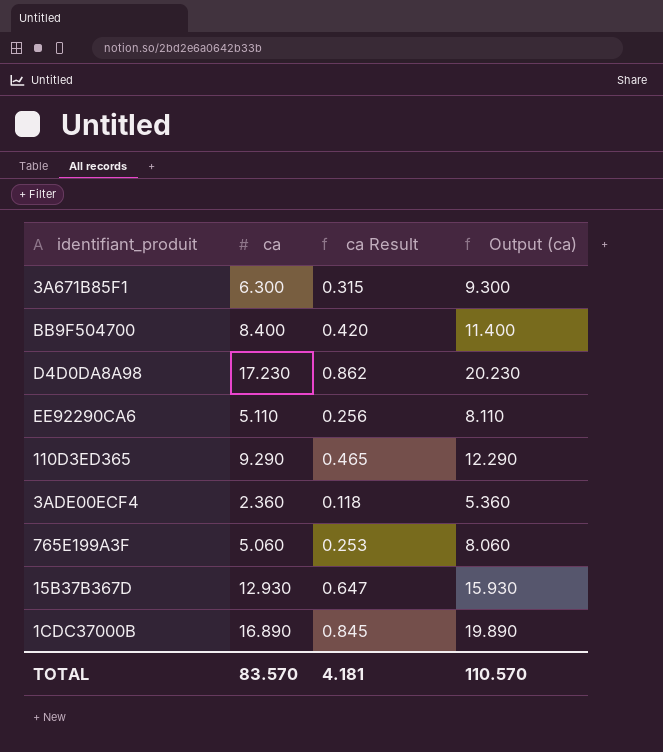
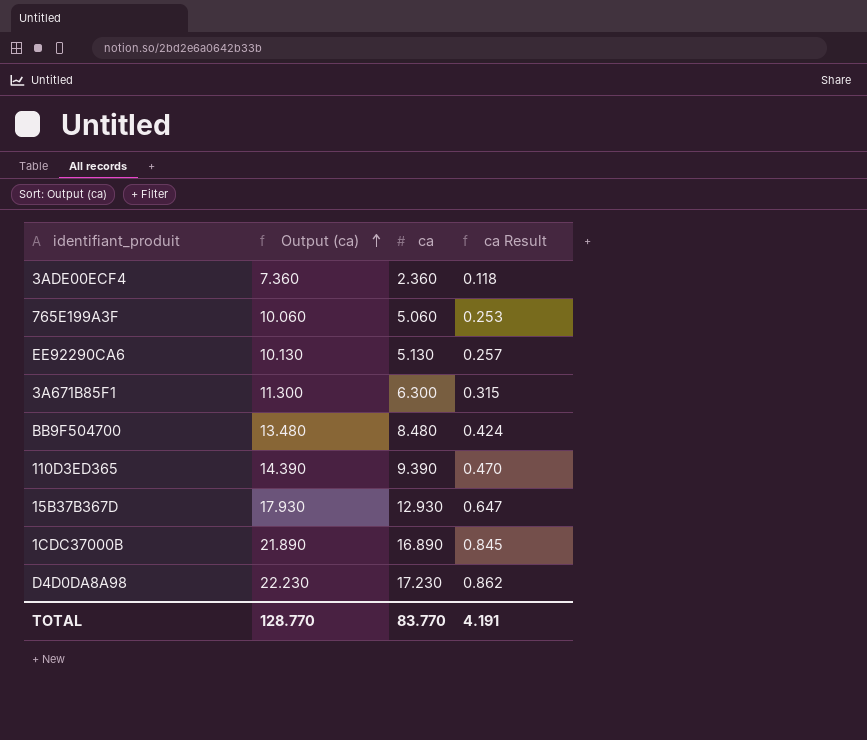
row order: none -> Output (ca) ascending
column Output (ca) | formula: [ca] + 3 -> [ca] + 5
column Output (ca) | position: 4 -> 2
EE92290CA6 | ca: 5.110 -> 5.130
EE92290CA6 | ca Result: 0.256 -> 0.257
BB9F504700 | ca: 8.400 -> 8.480
BB9F504700 | ca Result: 0.420 -> 0.424
110D3ED365 | ca: 9.290 -> 9.390
110D3ED365 | ca Result: 0.465 -> 0.470
TOTAL | Output (ca): 110.570 -> 128.770
TOTAL | ca: 83.570 -> 83.770
TOTAL | ca Result: 4.181 -> 4.191

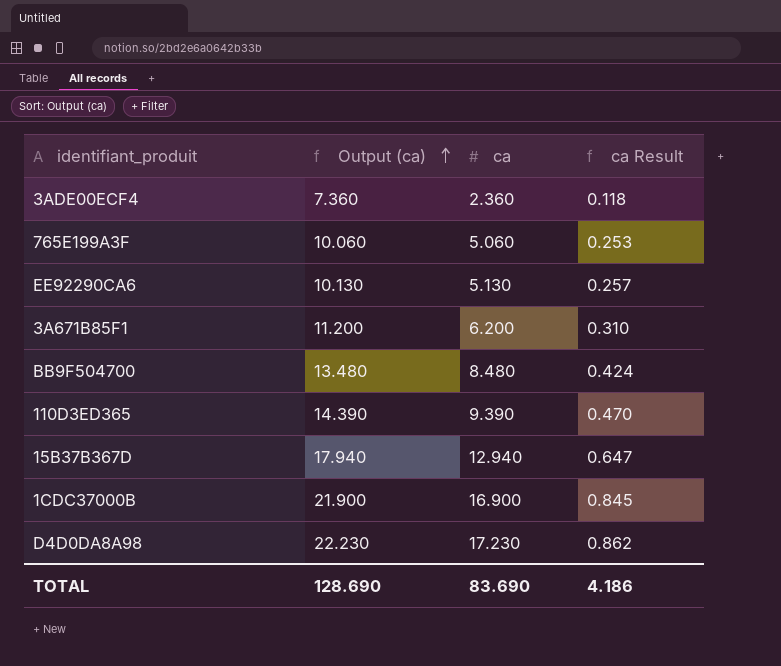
3A671B85F1 | Output (ca): 11.300 -> 11.200
3A671B85F1 | ca: 6.300 -> 6.200
3A671B85F1 | ca Result: 0.315 -> 0.310
15B37B367D | Output (ca): 17.930 -> 17.940
15B37B367D | ca: 12.930 -> 12.940
1CDC37000B | Output (ca): 21.890 -> 21.900
1CDC37000B | ca: 16.890 -> 16.900
TOTAL | Output (ca): 128.770 -> 128.690
TOTAL | ca: 83.770 -> 83.690
TOTAL | ca Result: 4.191 -> 4.186

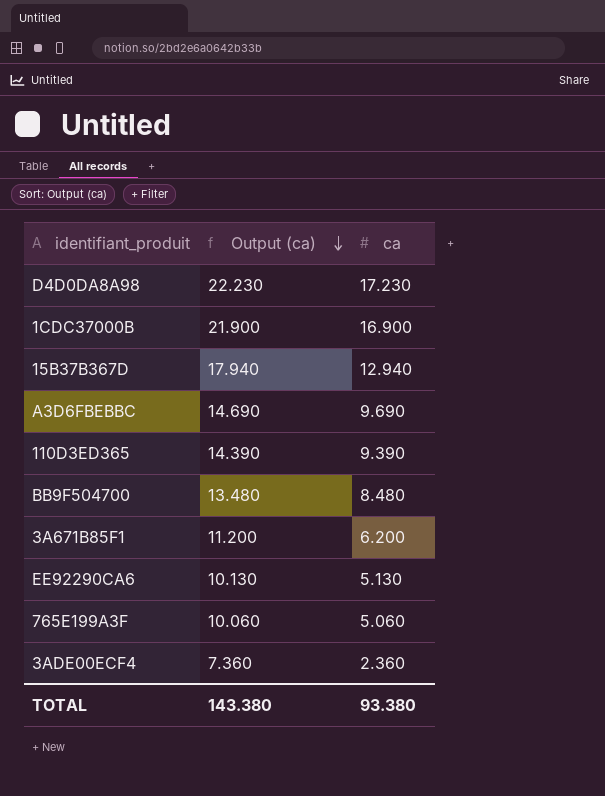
row order: Output (ca) ascending -> Output (ca) descending
column ca Result | formula: [ca] * 0.05 -> none
row A3D6FBEBBC: none -> 14.690 | 9.690
TOTAL | Output (ca): 128.690 -> 143.380
TOTAL | ca: 83.690 -> 93.380

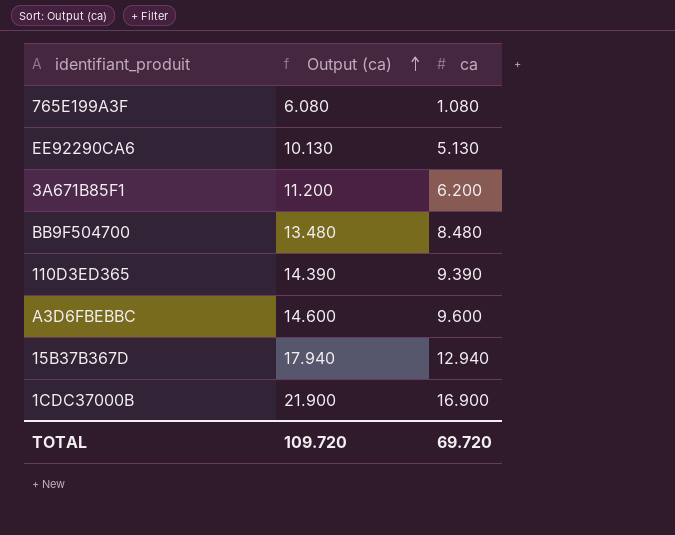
row order: Output (ca) descending -> Output (ca) ascending
row D4D0DA8A98: 22.230 | 17.230 -> none
row 3ADE00ECF4: 7.360 | 2.360 -> none
765E199A3F | Output (ca): 10.060 -> 6.080
765E199A3F | ca: 5.060 -> 1.080
A3D6FBEBBC | Output (ca): 14.690 -> 14.600
A3D6FBEBBC | ca: 9.690 -> 9.600
TOTAL | Output (ca): 143.380 -> 109.720
TOTAL | ca: 93.380 -> 69.720

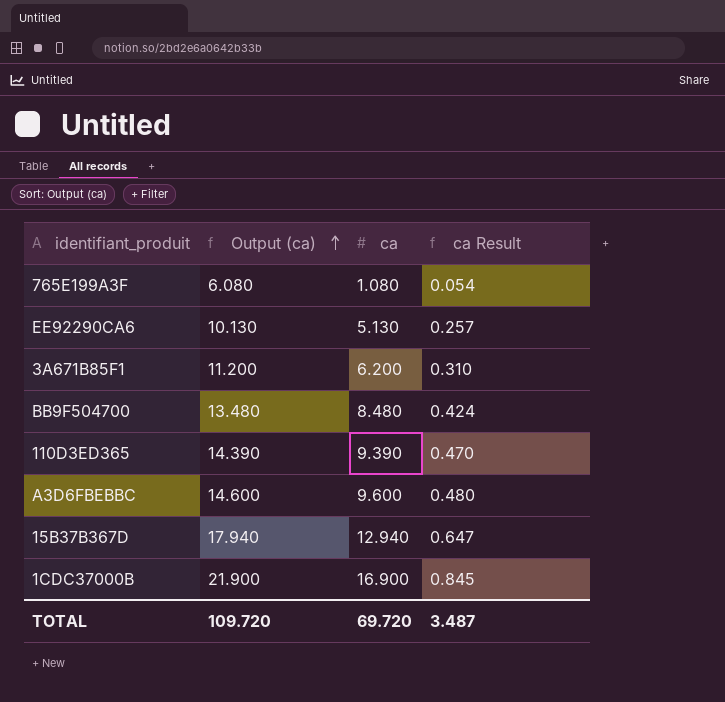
column ca Result | formula: none -> [ca] * 0.05

